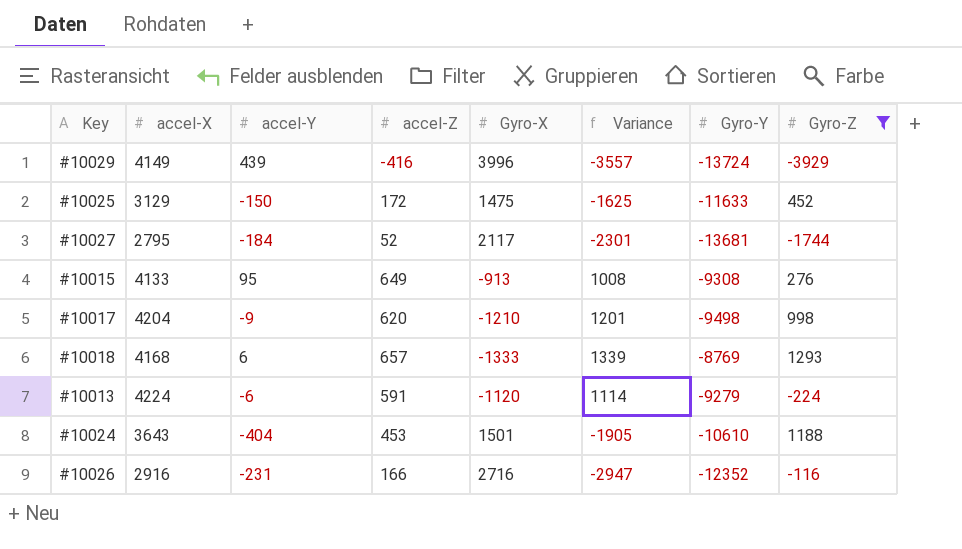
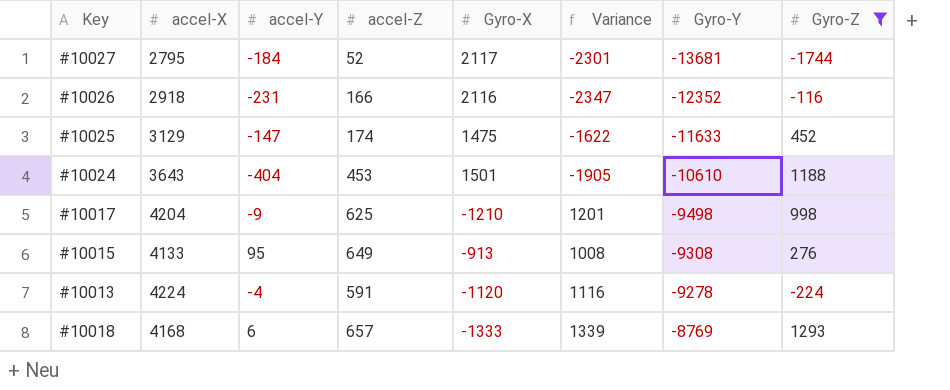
row order: none -> Gyro-Y ascending
row #10029: 4149 | 439 | -416 | 3996 | -3557 | -13724 | -3929 -> none
#10026 | accel-X: 2916 -> 2918
#10026 | Gyro-X: 2716 -> 2116
#10026 | Variance: -2947 -> -2347
#10025 | accel-Y: -150 -> -147
#10025 | accel-Z: 172 -> 174
#10025 | Variance: -1625 -> -1622
#10017 | accel-Z: 620 -> 625
#10013 | accel-Y: -6 -> -4
#10013 | Variance: 1114 -> 1116
#10013 | Gyro-Y: -9279 -> -9278

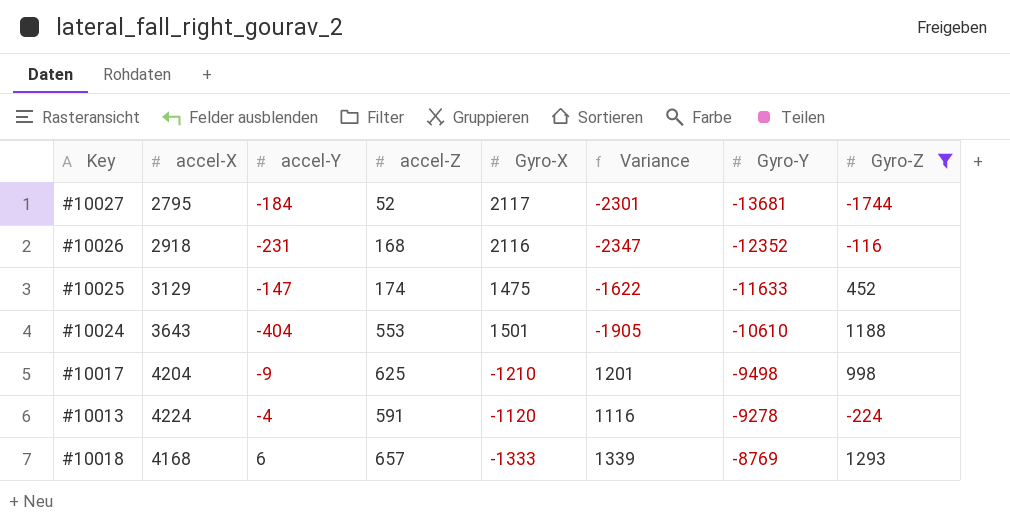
row #10015: 4133 | 95 | 649 | -913 | 1008 | -9308 | 276 -> none
#10026 | accel-Z: 166 -> 168
#10024 | accel-Z: 453 -> 553

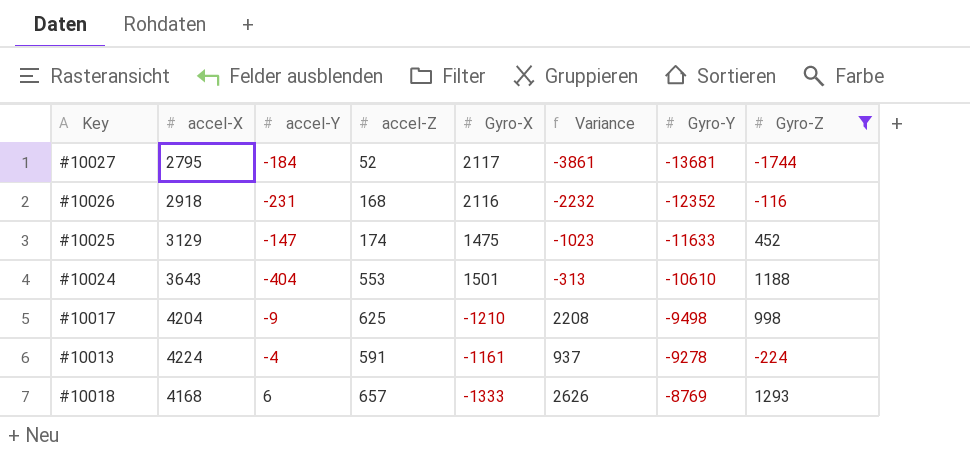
column Variance | formula: [accel-Y] - [Gyro-X] -> [Gyro-Z] - [Gyro-X]
#10013 | Gyro-X: -1120 -> -1161

